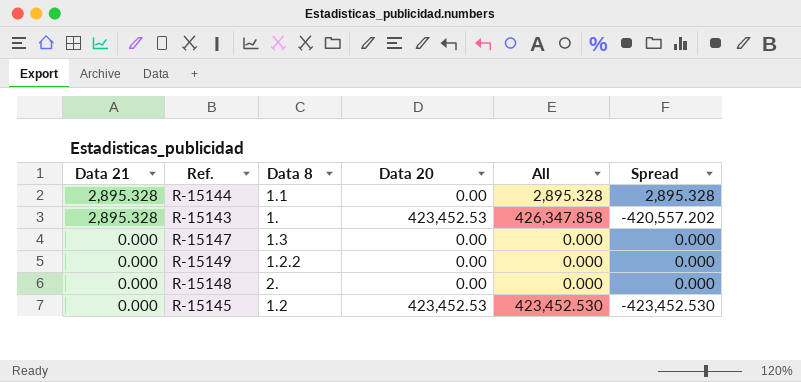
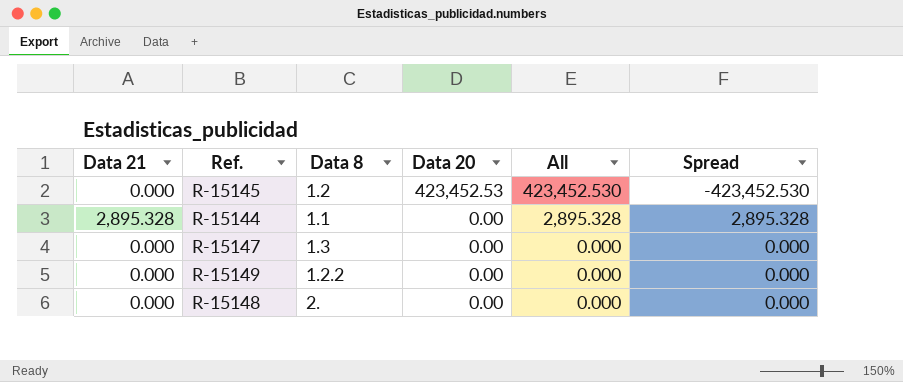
row order: Data 21 descending -> Data 20 descending
row R-15143: 2,895.328 | 1. | 423,452.53 | 426,347.858 | -420,557.202 -> none

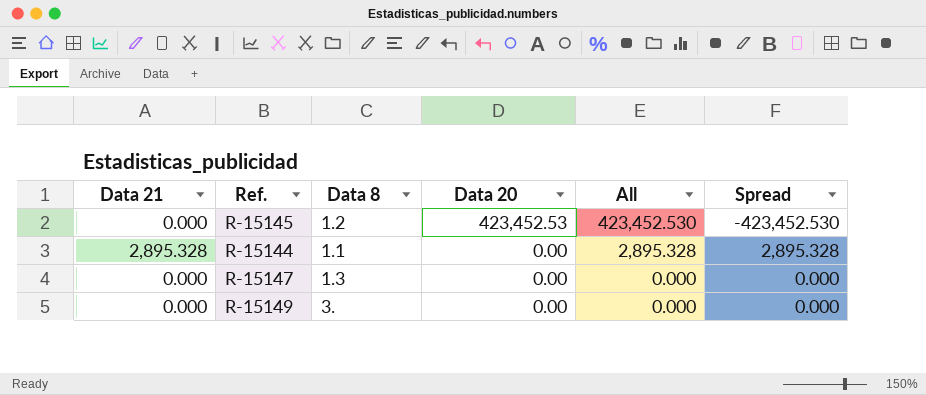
row R-15148: 0.000 | 2. | 0.00 | 0.000 | 0.000 -> none
R-15149 | Data 8: 1.2.2 -> 3.

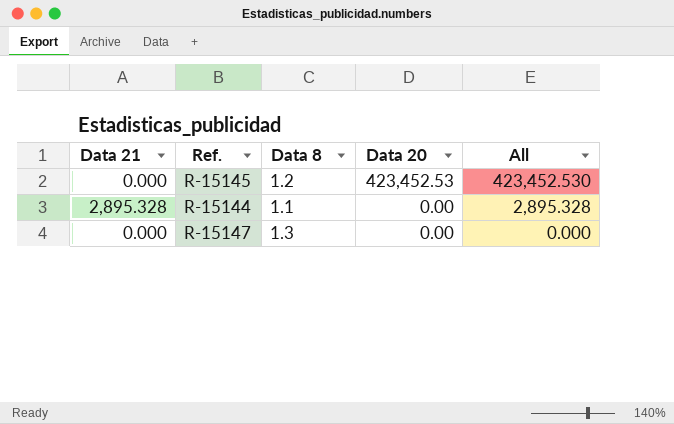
column Spread | formula: [Data 21] - [Data 20] -> none
row R-15149: 0.000 | 3. | 0.00 | 0.000 | 0.000 -> none

